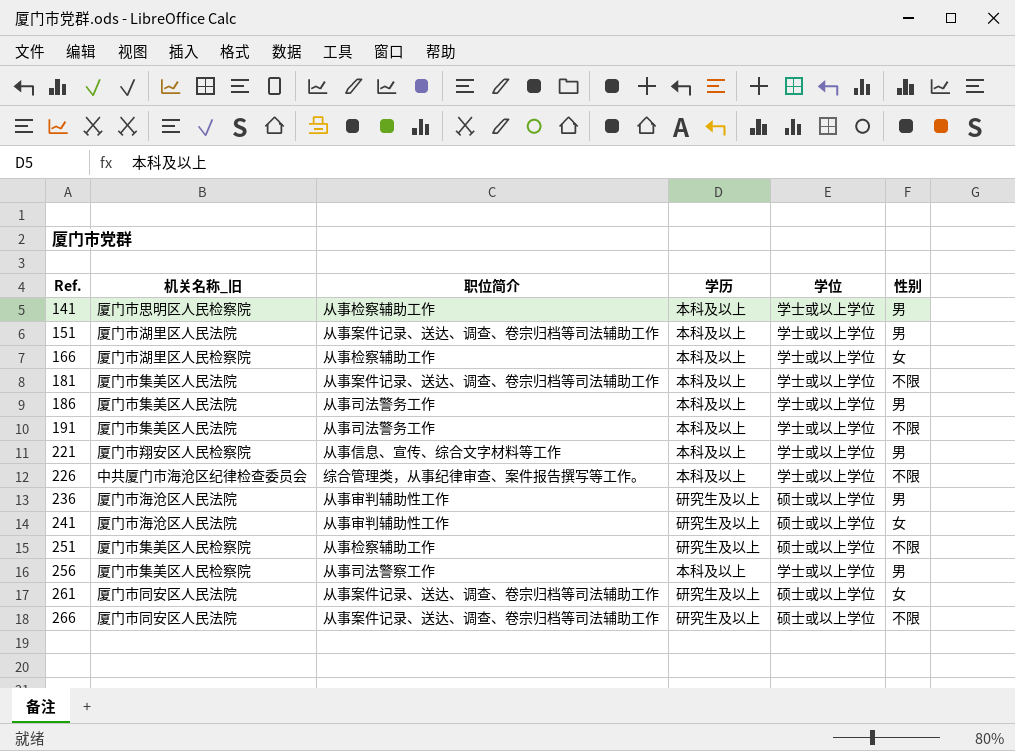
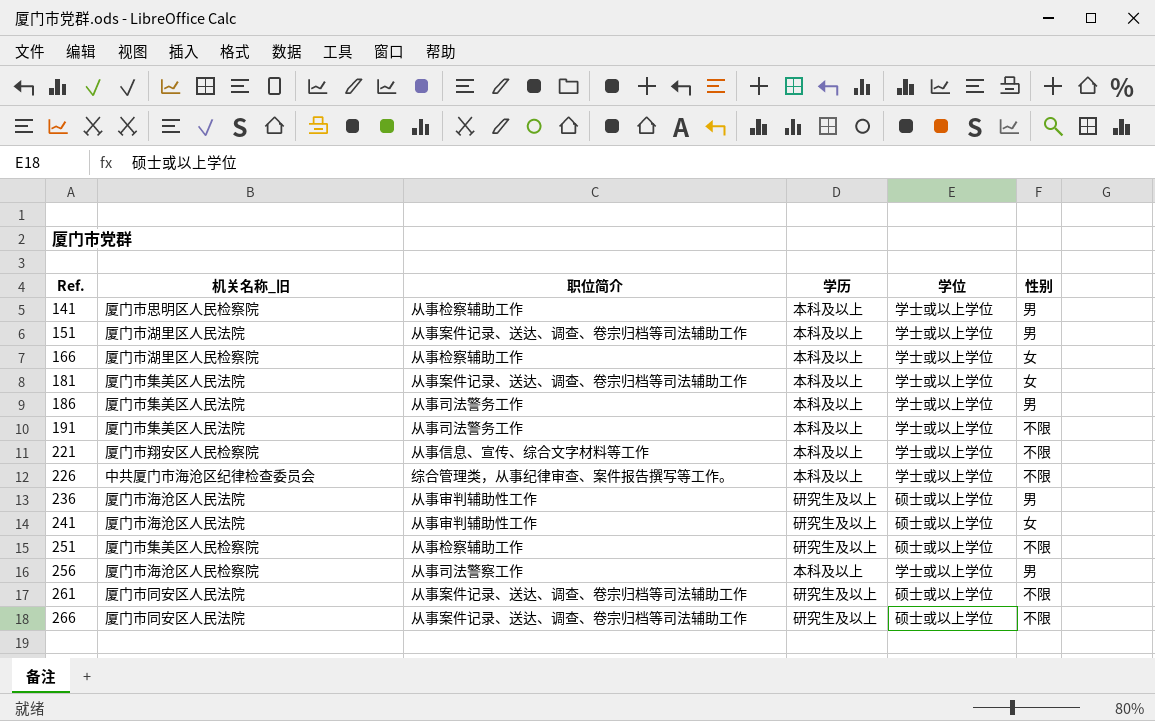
181 | 性别: 不限 -> 女
221 | 性别: 男 -> 不限
256 | 机关名称_旧: 厦门市集美区人民检察院 -> 厦门市海沧区人民检察院
261 | 性别: 女 -> 不限

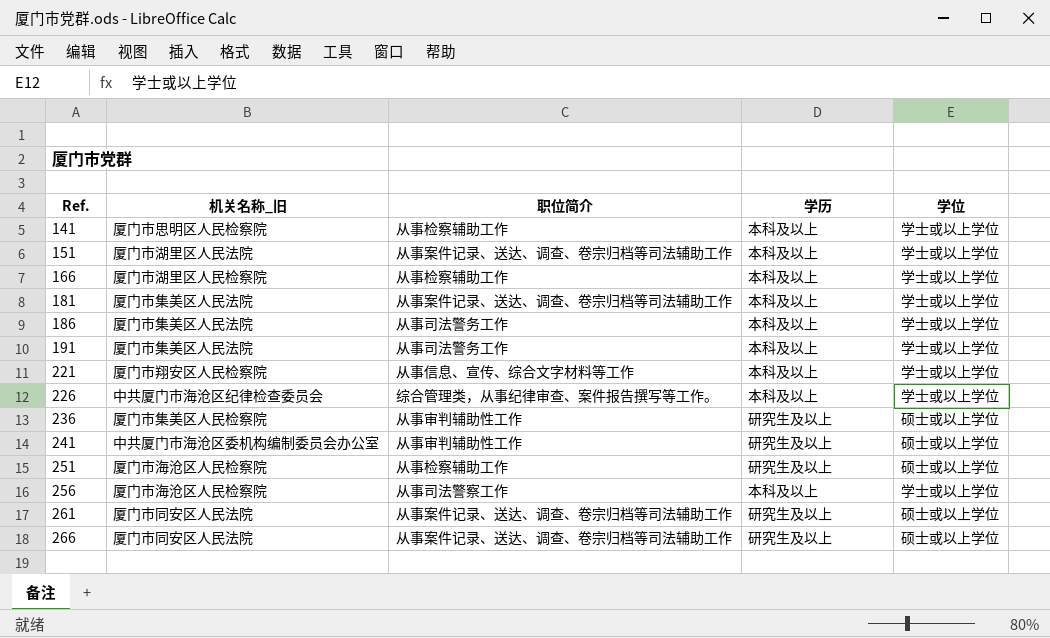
column 性别 | position: 6 -> none
236 | 机关名称_旧: 厦门市海沧区人民法院 -> 厦门市集美区人民检察院
241 | 机关名称_旧: 厦门市海沧区人民法院 -> 中共厦门市海沧区委机构编制委员会办公室
251 | 机关名称_旧: 厦门市集美区人民检察院 -> 厦门市海沧区人民检察院

